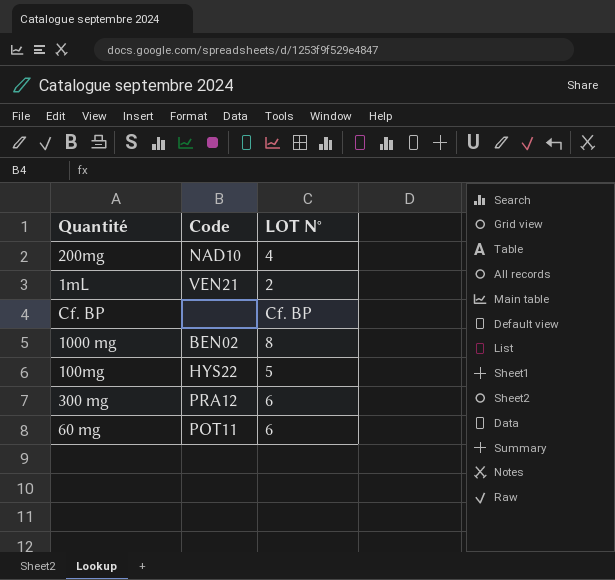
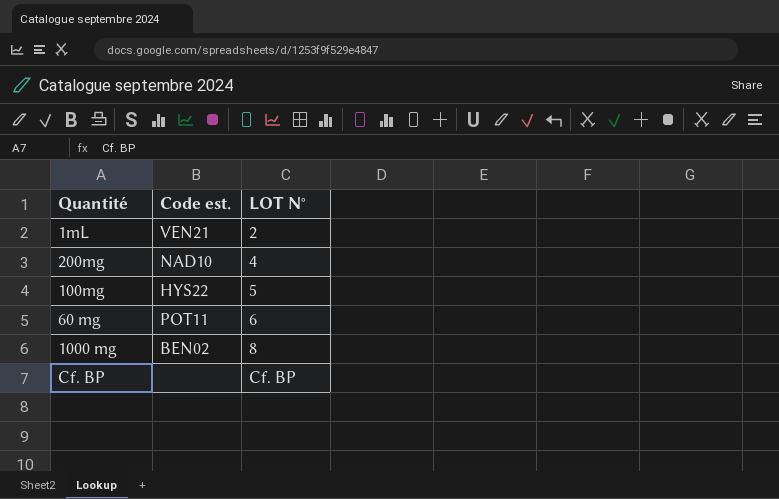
row order: none -> LOT N° ascending
column name: Code -> Code est.
row 300 mg: PRA12 | 6 -> none

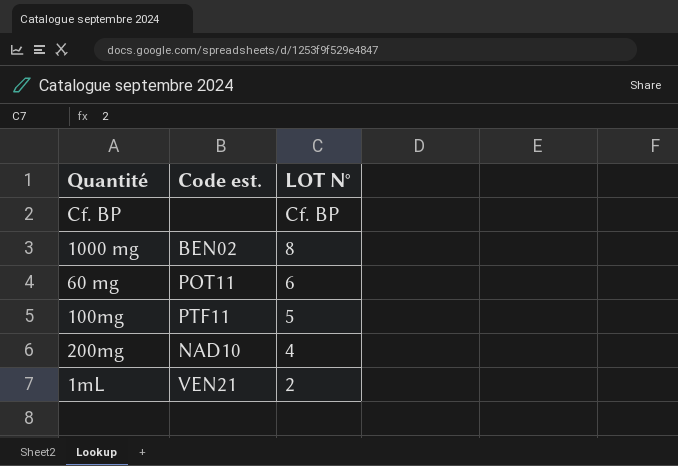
row order: LOT N° ascending -> LOT N° descending
100mg | Code est.: HYS22 -> PTF11

